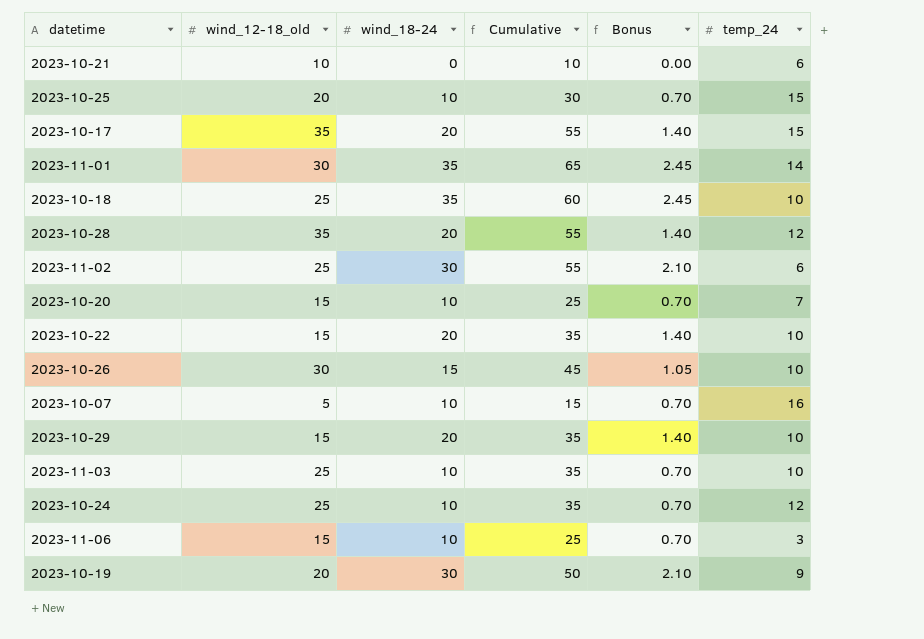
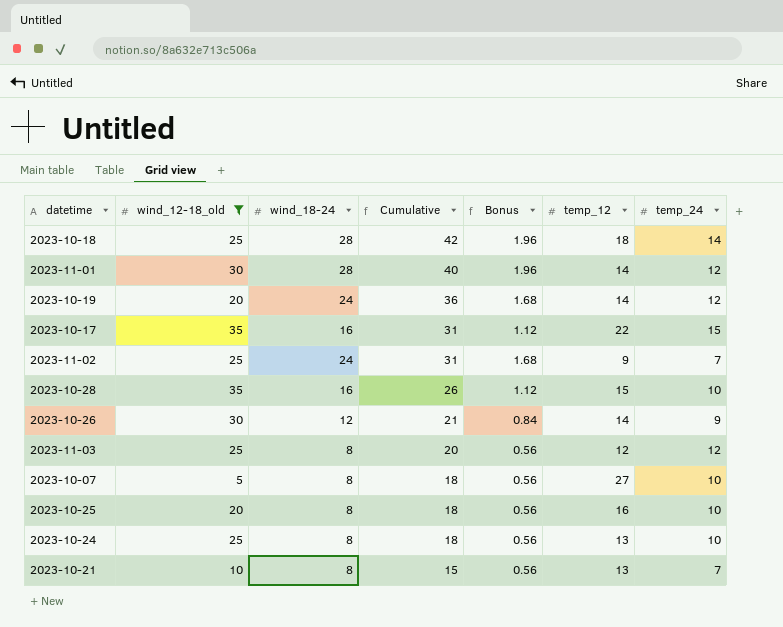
filter: none -> wind_12-18_old != 15
row order: none -> Cumulative descending
column Cumulative | formula: [wind_12-18_old] + [wind_18-24] -> [wind_18-24] + [temp_24]
column temp_12 | position: none -> 6
2023-10-18 | wind_18-24: 35 -> 28
2023-10-18 | Bonus: 2.45 -> 1.96
2023-10-18 | temp_24: 10 -> 14
2023-11-01 | wind_18-24: 35 -> 28
2023-11-01 | Bonus: 2.45 -> 1.96
2023-11-01 | temp_24: 14 -> 12
2023-10-19 | wind_18-24: 30 -> 24
2023-10-19 | Bonus: 2.10 -> 1.68
2023-10-19 | temp_24: 9 -> 12
2023-10-17 | wind_18-24: 20 -> 16
2023-10-17 | Bonus: 1.40 -> 1.12
2023-11-02 | wind_18-24: 30 -> 24
2023-11-02 | Bonus: 2.10 -> 1.68
2023-11-02 | temp_24: 6 -> 7
2023-10-28 | wind_18-24: 20 -> 16
2023-10-28 | Bonus: 1.40 -> 1.12
2023-10-28 | temp_24: 12 -> 10
2023-10-26 | wind_18-24: 15 -> 12
2023-10-26 | Bonus: 1.05 -> 0.84
2023-10-26 | temp_24: 10 -> 9
2023-11-03 | wind_18-24: 10 -> 8
2023-11-03 | Bonus: 0.70 -> 0.56
2023-11-03 | temp_24: 10 -> 12
2023-10-07 | wind_18-24: 10 -> 8
2023-10-07 | Bonus: 0.70 -> 0.56
2023-10-07 | temp_24: 16 -> 10
2023-10-25 | wind_18-24: 10 -> 8
2023-10-25 | Bonus: 0.70 -> 0.56
2023-10-25 | temp_24: 15 -> 10
2023-10-24 | wind_18-24: 10 -> 8
2023-10-24 | Bonus: 0.70 -> 0.56
2023-10-24 | temp_24: 12 -> 10
2023-10-21 | wind_18-24: 0 -> 8
2023-10-21 | Bonus: 0.00 -> 0.56
2023-10-21 | temp_24: 6 -> 7

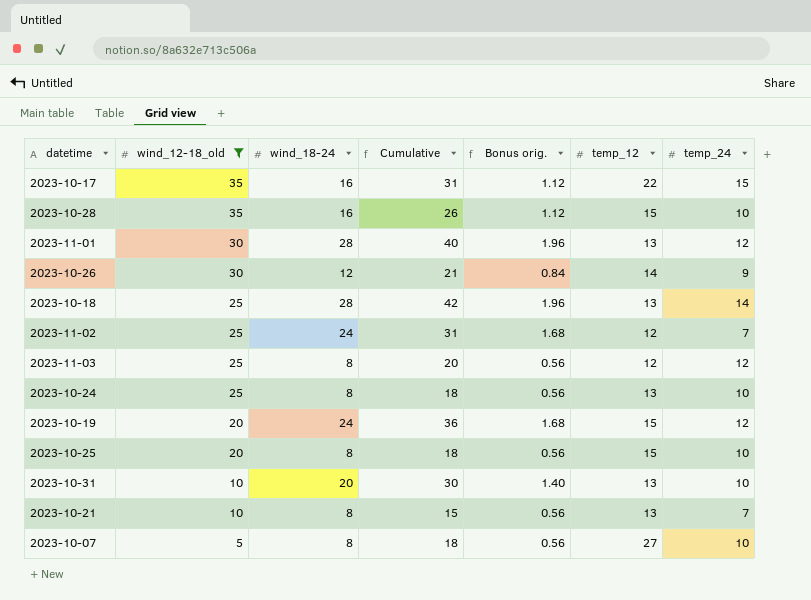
row order: Cumulative descending -> wind_12-18_old descending
column name: Bonus -> Bonus orig.
2023-11-01 | temp_12: 14 -> 13
2023-10-18 | temp_12: 18 -> 13
2023-11-02 | temp_12: 9 -> 12
2023-10-19 | temp_12: 14 -> 15
2023-10-25 | temp_12: 16 -> 15
row 2023-10-31: none -> 10 | 20 | 30 | 1.40 | 13 | 10

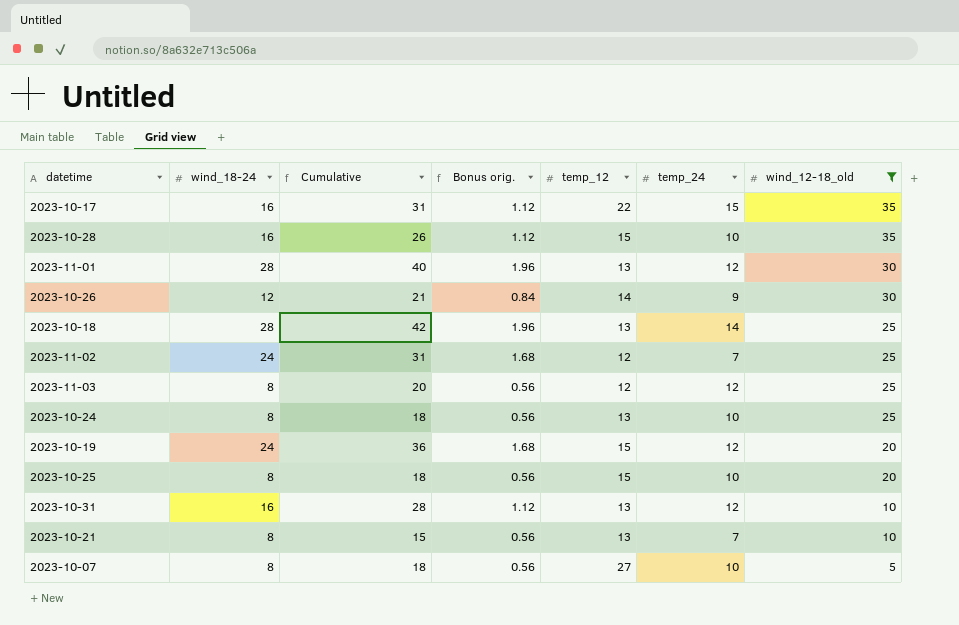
column wind_12-18_old | position: 2 -> 7
2023-10-31 | wind_18-24: 20 -> 16
2023-10-31 | Cumulative: 30 -> 28
2023-10-31 | Bonus orig.: 1.40 -> 1.12
2023-10-31 | temp_24: 10 -> 12

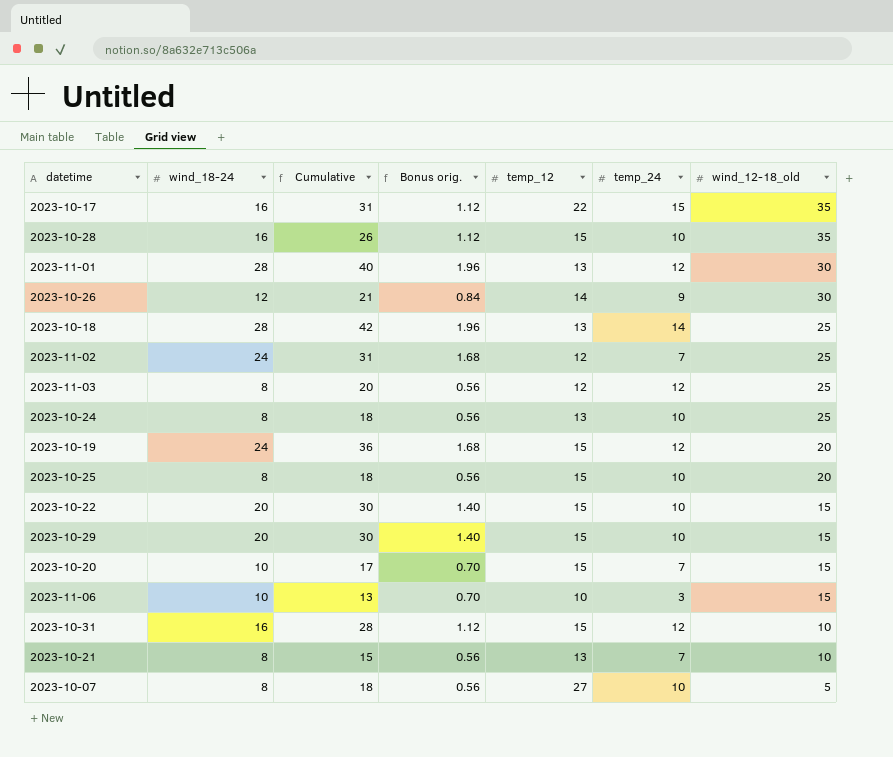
filter: wind_12-18_old != 15 -> none
2023-10-31 | temp_12: 13 -> 15

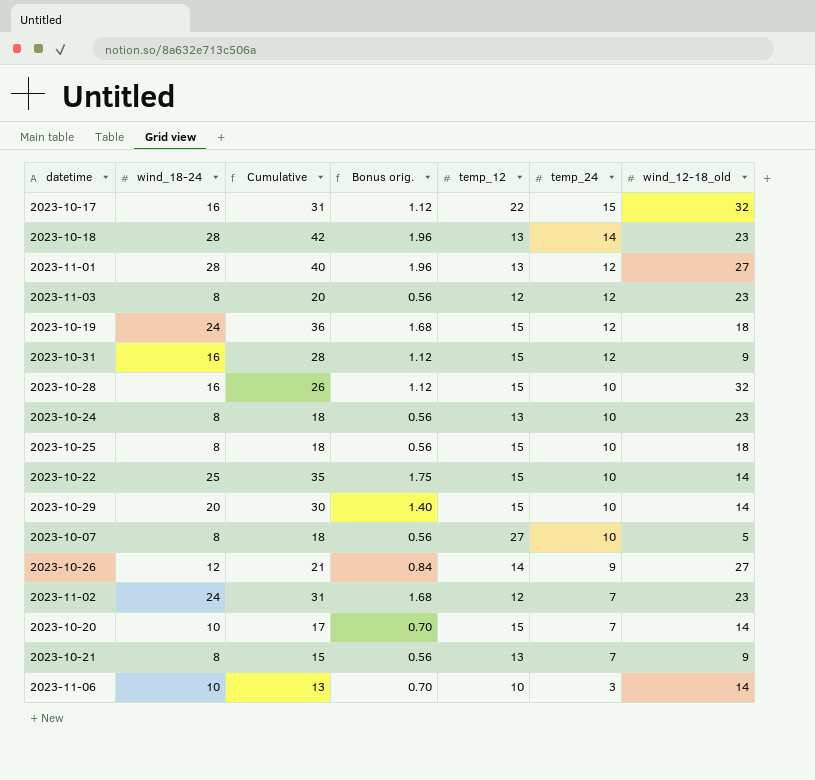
row order: wind_12-18_old descending -> temp_24 descending
2023-10-17 | wind_12-18_old: 35 -> 32
2023-10-18 | wind_12-18_old: 25 -> 23
2023-11-01 | wind_12-18_old: 30 -> 27
2023-11-03 | wind_12-18_old: 25 -> 23
2023-10-19 | wind_12-18_old: 20 -> 18
2023-10-31 | wind_12-18_old: 10 -> 9
2023-10-28 | wind_12-18_old: 35 -> 32
2023-10-24 | wind_12-18_old: 25 -> 23
2023-10-25 | wind_12-18_old: 20 -> 18
2023-10-22 | wind_18-24: 20 -> 25
2023-10-22 | Cumulative: 30 -> 35
2023-10-22 | Bonus orig.: 1.40 -> 1.75
2023-10-22 | wind_12-18_old: 15 -> 14
2023-10-29 | wind_12-18_old: 15 -> 14
2023-10-26 | wind_12-18_old: 30 -> 27
2023-11-02 | wind_12-18_old: 25 -> 23
2023-10-20 | wind_12-18_old: 15 -> 14
2023-10-21 | wind_12-18_old: 10 -> 9
2023-11-06 | wind_12-18_old: 15 -> 14

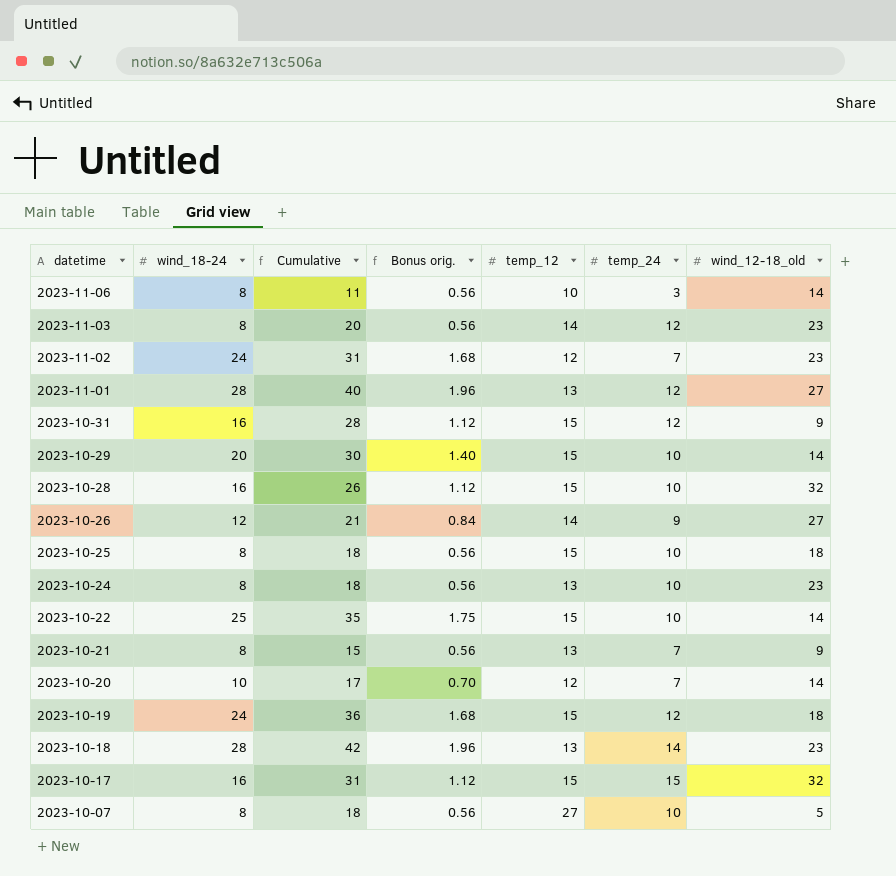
row order: temp_24 descending -> datetime descending
2023-11-06 | wind_18-24: 10 -> 8
2023-11-06 | Cumulative: 13 -> 11
2023-11-06 | Bonus orig.: 0.70 -> 0.56
2023-11-03 | temp_12: 12 -> 14
2023-10-20 | temp_12: 15 -> 12
2023-10-17 | temp_12: 22 -> 15

